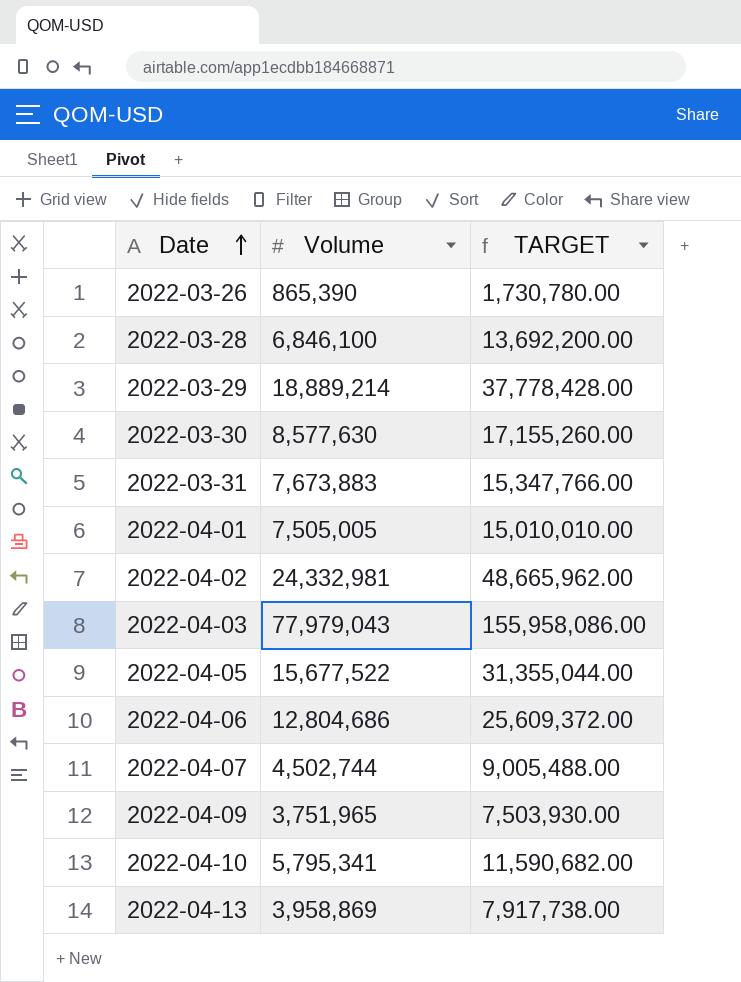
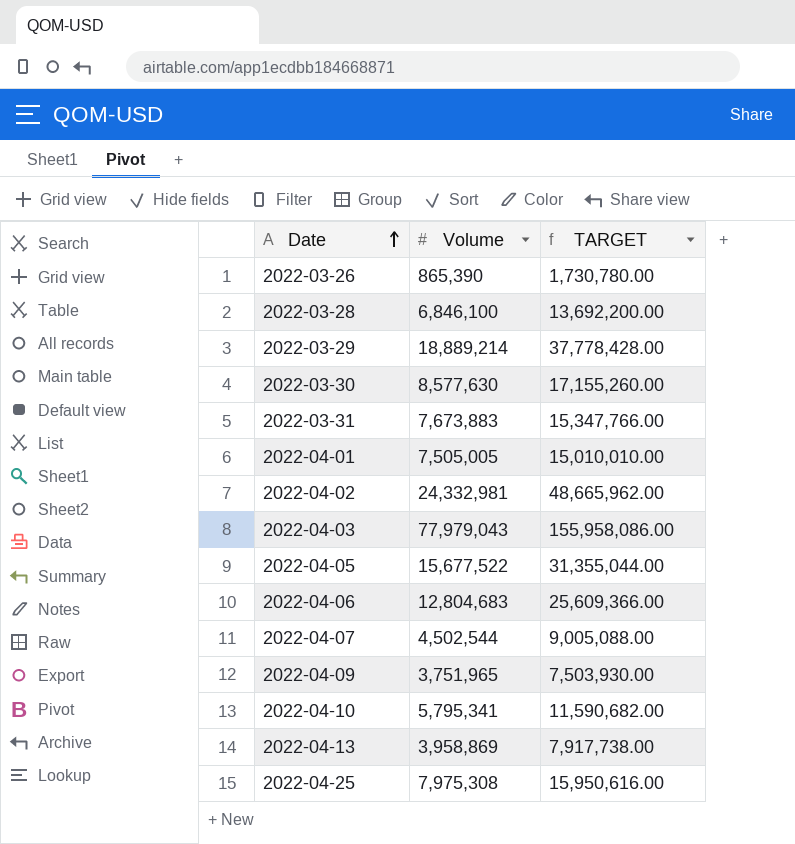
2022-04-06 | Volume: 12,804,686 -> 12,804,683
2022-04-06 | TARGET: 25,609,372.00 -> 25,609,366.00
2022-04-07 | Volume: 4,502,744 -> 4,502,544
2022-04-07 | TARGET: 9,005,488.00 -> 9,005,088.00
row 2022-04-25: none -> 7,975,308 | 15,950,616.00

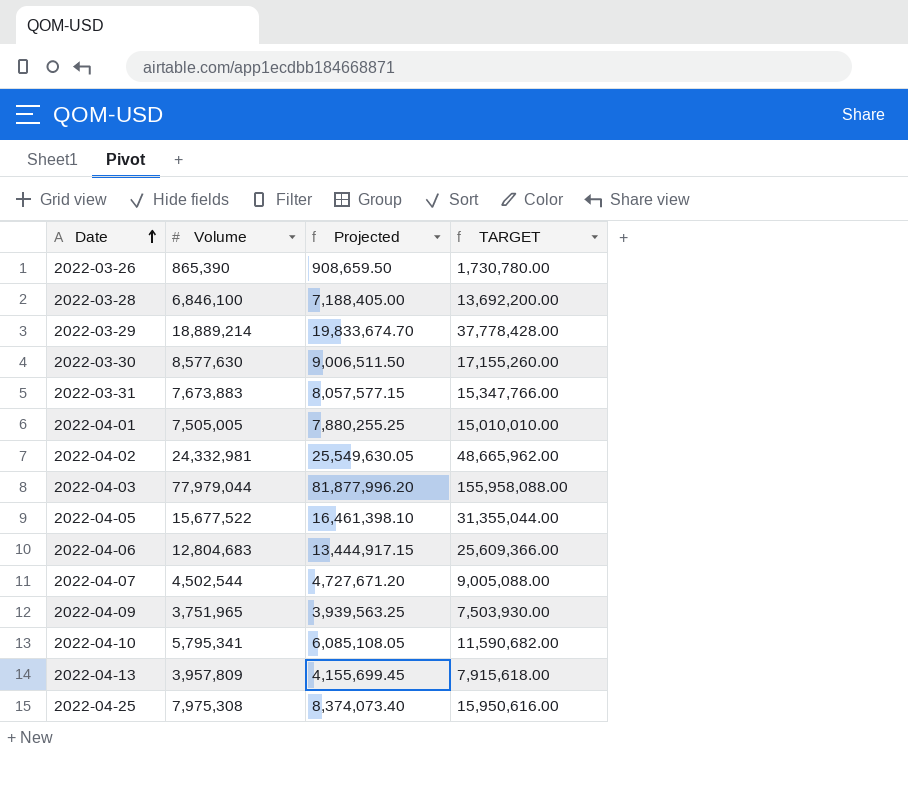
column Projected | formula: none -> [Volume] * 1.05
2022-04-03 | Volume: 77,979,043 -> 77,979,044
2022-04-03 | TARGET: 155,958,086.00 -> 155,958,088.00
2022-04-13 | Volume: 3,958,869 -> 3,957,809
2022-04-13 | TARGET: 7,917,738.00 -> 7,915,618.00

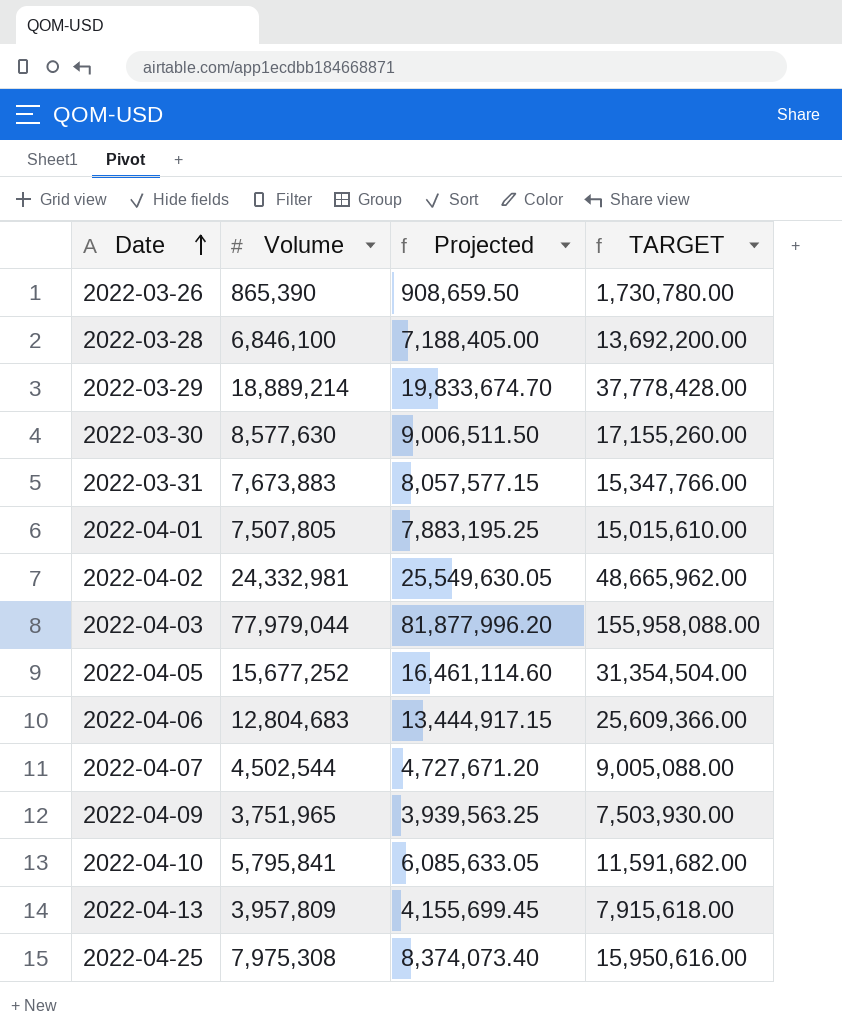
2022-04-01 | Volume: 7,505,005 -> 7,507,805
2022-04-01 | Projected: 7,880,255.25 -> 7,883,195.25
2022-04-01 | TARGET: 15,010,010.00 -> 15,015,610.00
2022-04-05 | Volume: 15,677,522 -> 15,677,252
2022-04-05 | Projected: 16,461,398.10 -> 16,461,114.60
2022-04-05 | TARGET: 31,355,044.00 -> 31,354,504.00
2022-04-10 | Volume: 5,795,341 -> 5,795,841
2022-04-10 | Projected: 6,085,108.05 -> 6,085,633.05
2022-04-10 | TARGET: 11,590,682.00 -> 11,591,682.00

